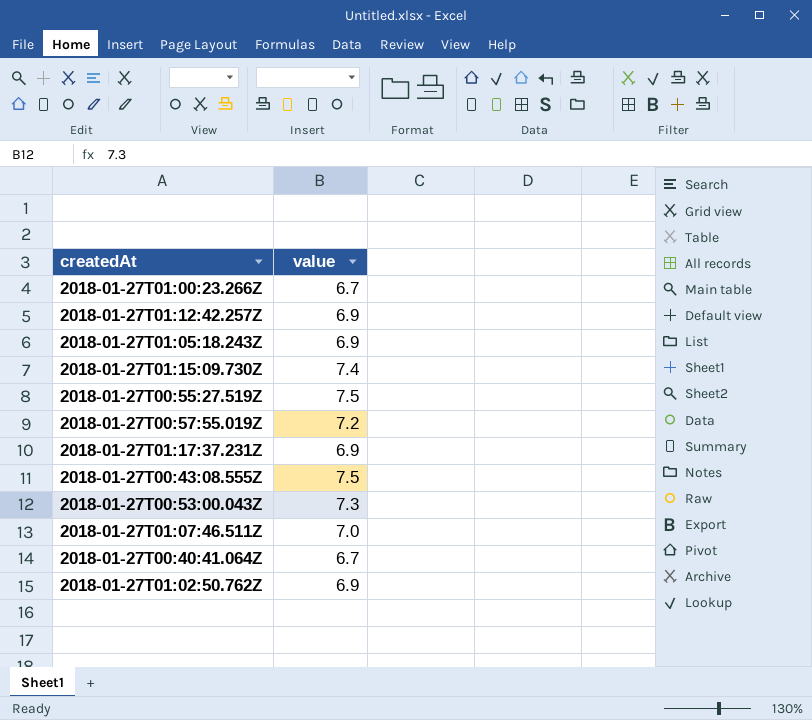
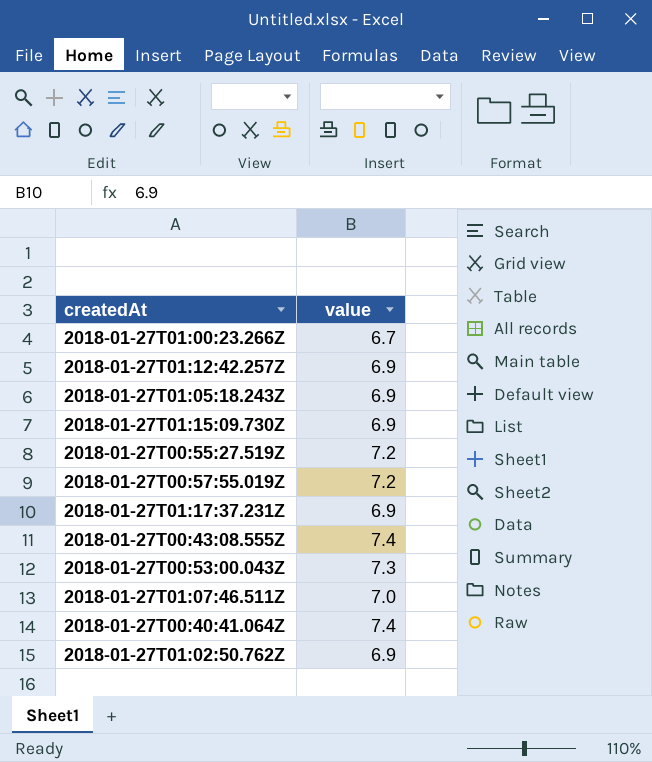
2018-01-27T01:15:09.730Z | value: 7.4 -> 6.9
2018-01-27T00:55:27.519Z | value: 7.5 -> 7.2
2018-01-27T00:43:08.555Z | value: 7.5 -> 7.4
2018-01-27T00:40:41.064Z | value: 6.7 -> 7.4

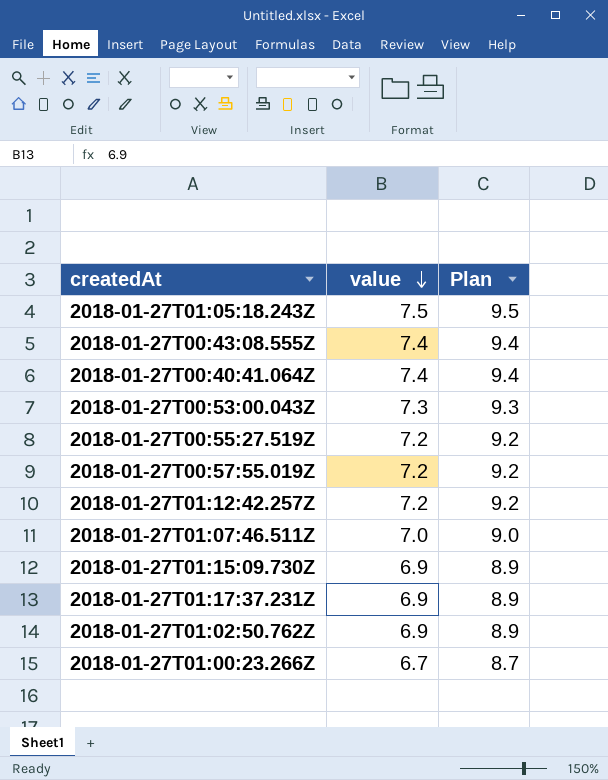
row order: none -> value descending
column Plan | formula: none -> [value] + 2
2018-01-27T01:05:18.243Z | value: 6.9 -> 7.5
2018-01-27T01:12:42.257Z | value: 6.9 -> 7.2

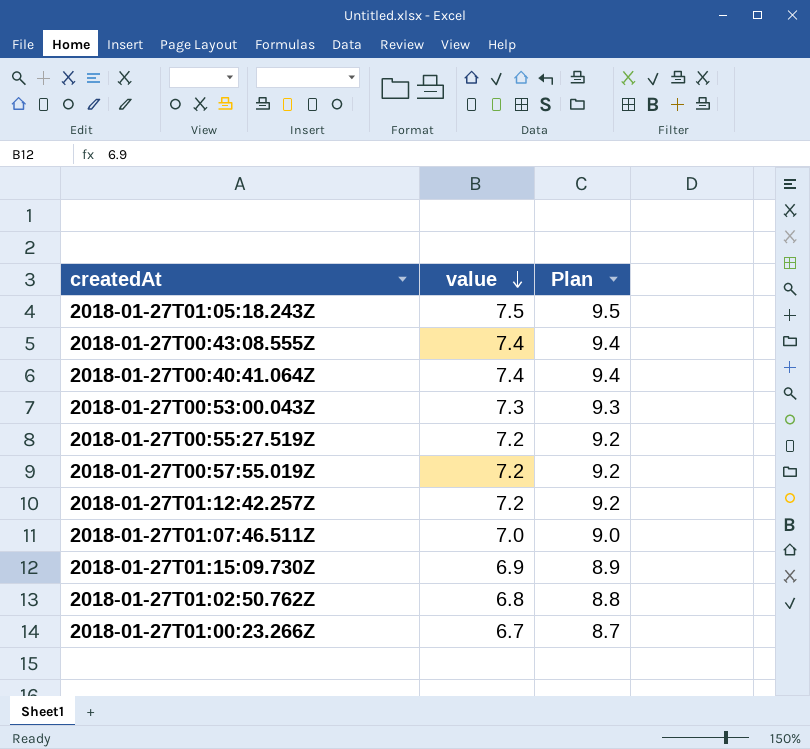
row 2018-01-27T01:17:37.231Z: 6.9 | 8.9 -> none
2018-01-27T01:02:50.762Z | value: 6.9 -> 6.8
2018-01-27T01:02:50.762Z | Plan: 8.9 -> 8.8

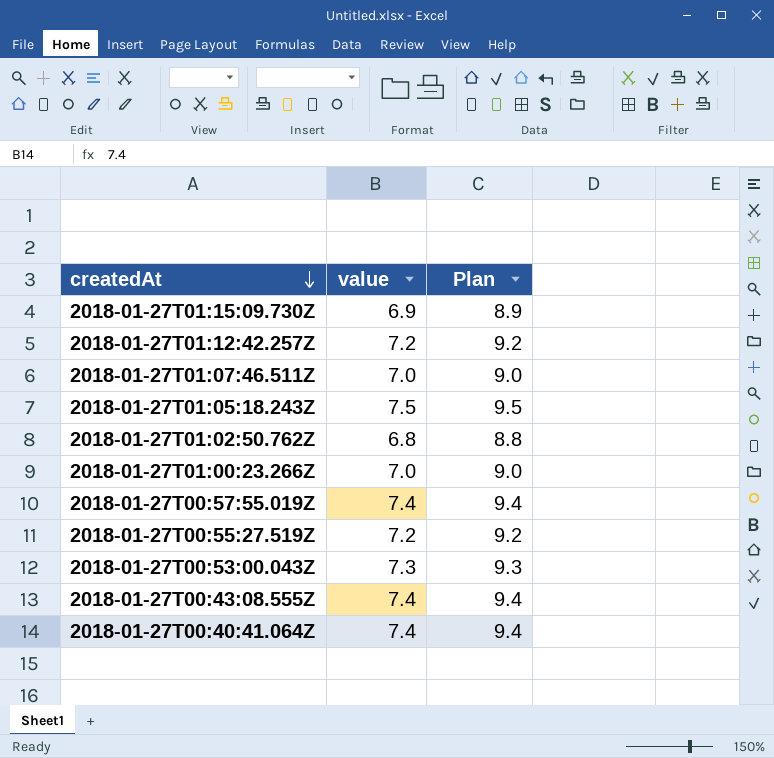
row order: value descending -> createdAt descending
2018-01-27T01:00:23.266Z | value: 6.7 -> 7.0
2018-01-27T01:00:23.266Z | Plan: 8.7 -> 9.0
2018-01-27T00:57:55.019Z | value: 7.2 -> 7.4
2018-01-27T00:57:55.019Z | Plan: 9.2 -> 9.4

